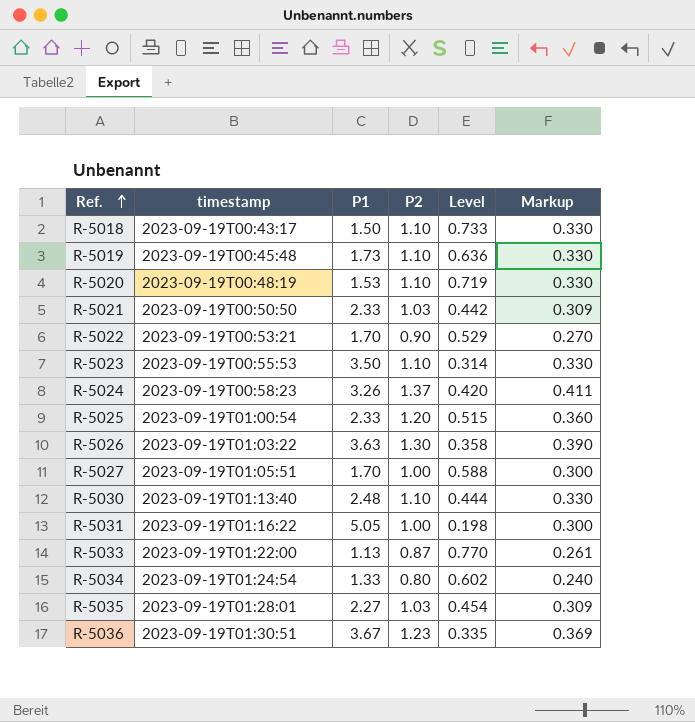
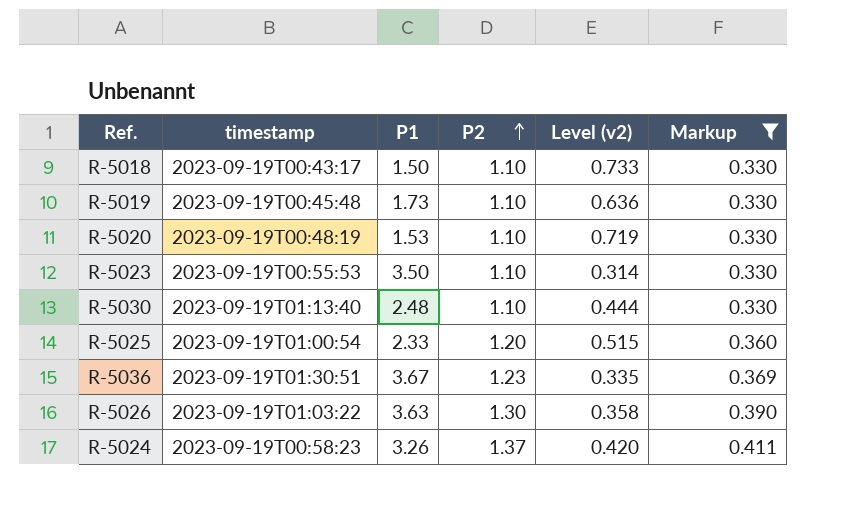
filter: none -> Markup >= 0.330
row order: Ref. ascending -> P2 ascending
column name: Level -> Level (v2)

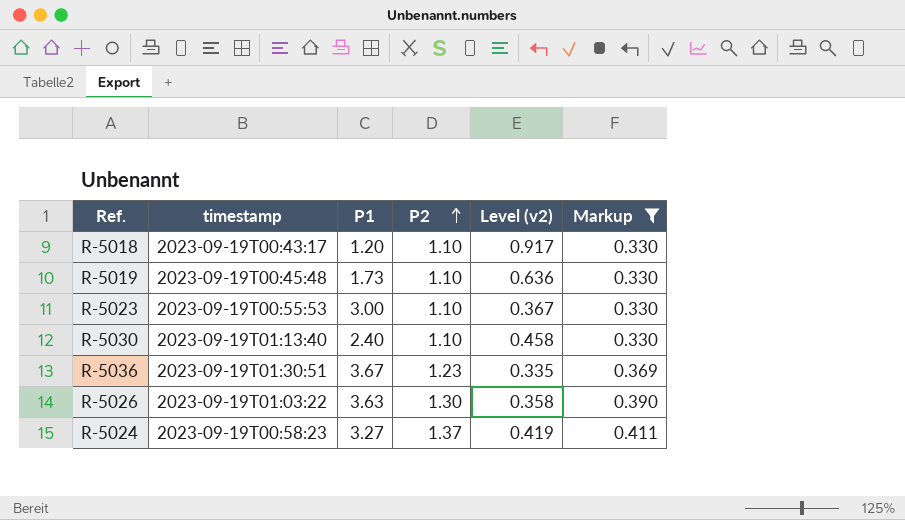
row R-5020: 2023-09-19T00:48:19 | 1.53 | 1.10 | 0.719 | 0.330 -> none
row R-5025: 2023-09-19T01:00:54 | 2.33 | 1.20 | 0.515 | 0.360 -> none
R-5018 | P1: 1.50 -> 1.20
R-5018 | Level (v2): 0.733 -> 0.917
R-5023 | P1: 3.50 -> 3.00
R-5023 | Level (v2): 0.314 -> 0.367
R-5030 | P1: 2.48 -> 2.40
R-5030 | Level (v2): 0.444 -> 0.458
R-5024 | P1: 3.26 -> 3.27
R-5024 | Level (v2): 0.420 -> 0.419

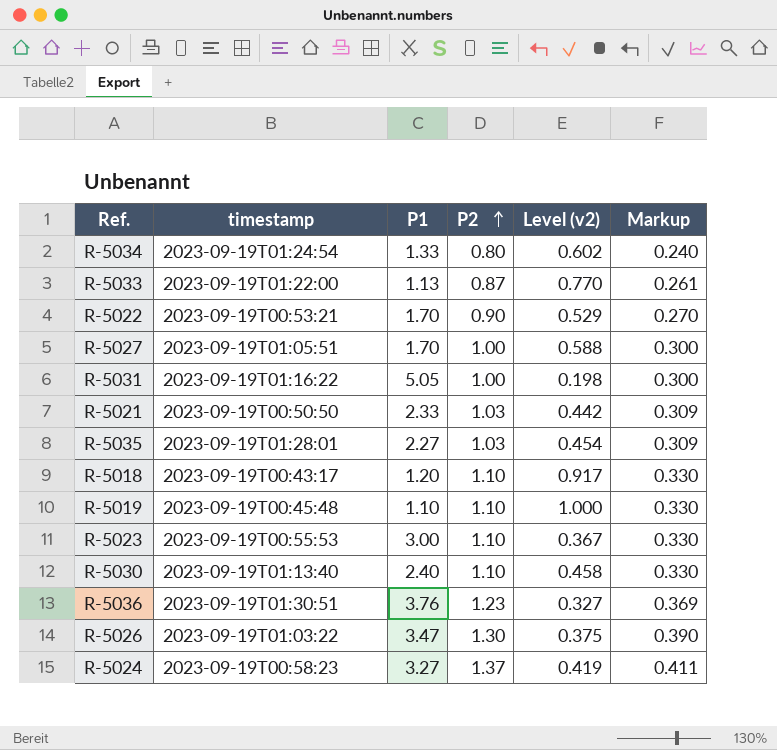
filter: Markup >= 0.330 -> none
R-5019 | P1: 1.73 -> 1.10
R-5019 | Level (v2): 0.636 -> 1.000
R-5036 | P1: 3.67 -> 3.76
R-5036 | Level (v2): 0.335 -> 0.327
R-5026 | P1: 3.63 -> 3.47
R-5026 | Level (v2): 0.358 -> 0.375

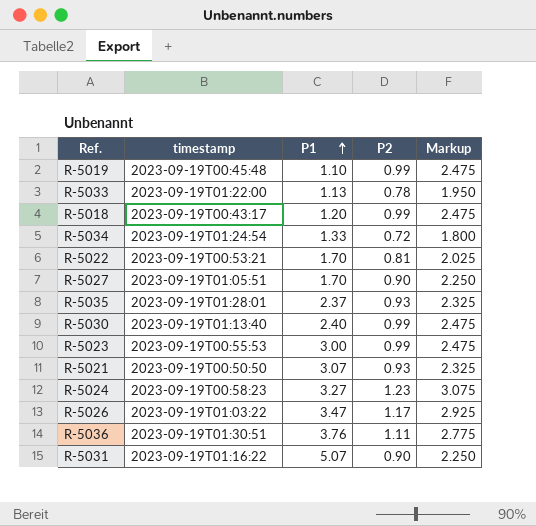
row order: P2 ascending -> P1 ascending
column Level (v2) | formula: [P2] / [P1] -> none
column Markup | formula: [P2] * 0.3 -> [P2] * 2.5
R-5019 | P2: 1.10 -> 0.99
R-5033 | P2: 0.87 -> 0.78
R-5018 | P2: 1.10 -> 0.99
R-5034 | P2: 0.80 -> 0.72
R-5022 | P2: 0.90 -> 0.81
R-5027 | P2: 1.00 -> 0.90
R-5035 | P1: 2.27 -> 2.37
R-5035 | P2: 1.03 -> 0.93
R-5030 | P2: 1.10 -> 0.99
R-5023 | P2: 1.10 -> 0.99
R-5021 | P1: 2.33 -> 3.07
R-5021 | P2: 1.03 -> 0.93
R-5024 | P2: 1.37 -> 1.23
R-5026 | P2: 1.30 -> 1.17
R-5036 | P2: 1.23 -> 1.11
R-5031 | P1: 5.05 -> 5.07
R-5031 | P2: 1.00 -> 0.90

